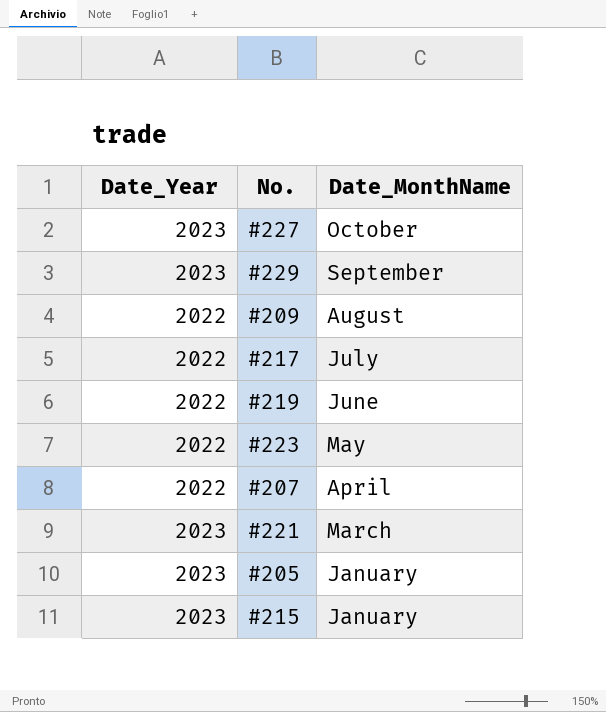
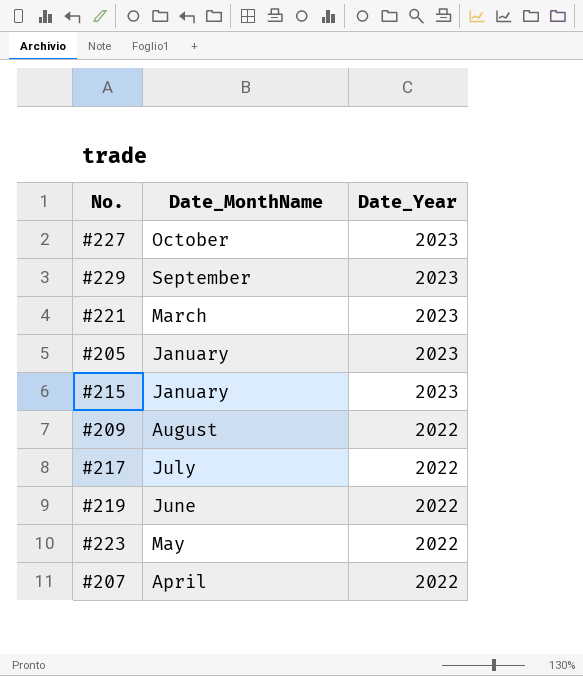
row order: Date_MonthName descending -> Date_Year descending
column Date_Year | position: 1 -> 3

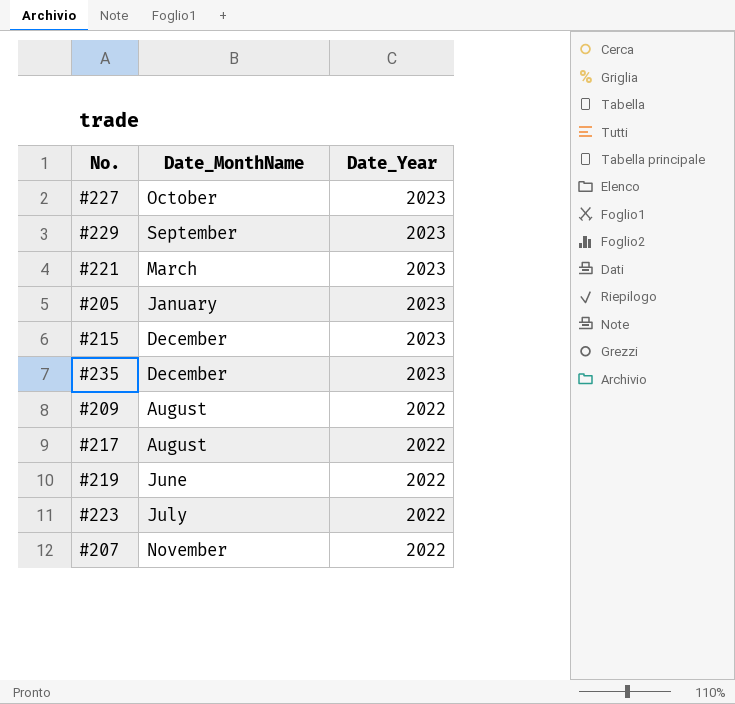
#215 | Date_MonthName: January -> December
row #235: none -> December | 2023
#217 | Date_MonthName: July -> August
#223 | Date_MonthName: May -> July
#207 | Date_MonthName: April -> November

